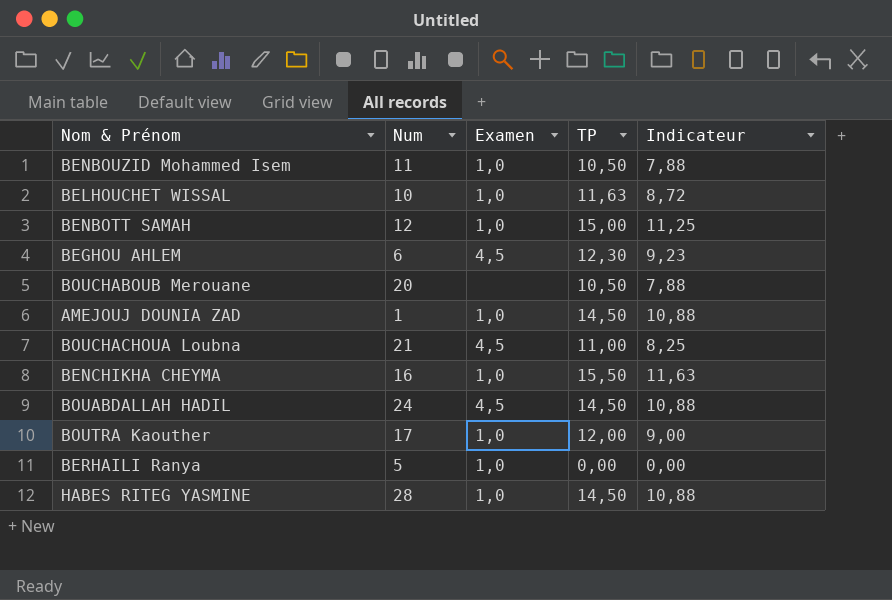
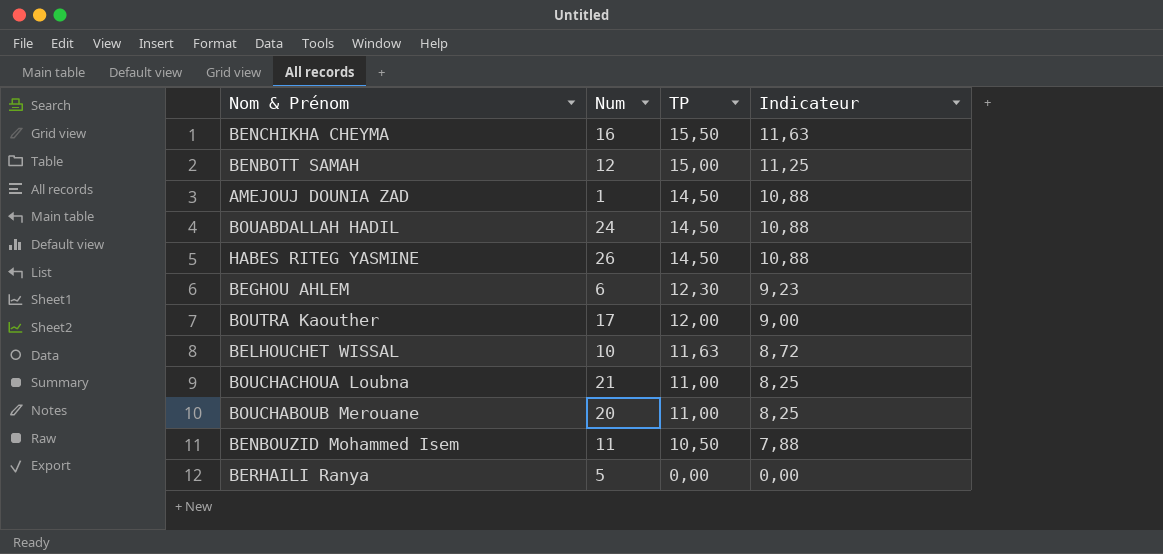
row order: none -> TP descending
column Examen | position: 3 -> none
HABES RITEG YASMINE | Num: 28 -> 26
BOUCHABOUB Merouane | TP: 10,50 -> 11,00
BOUCHABOUB Merouane | Indicateur: 7,88 -> 8,25

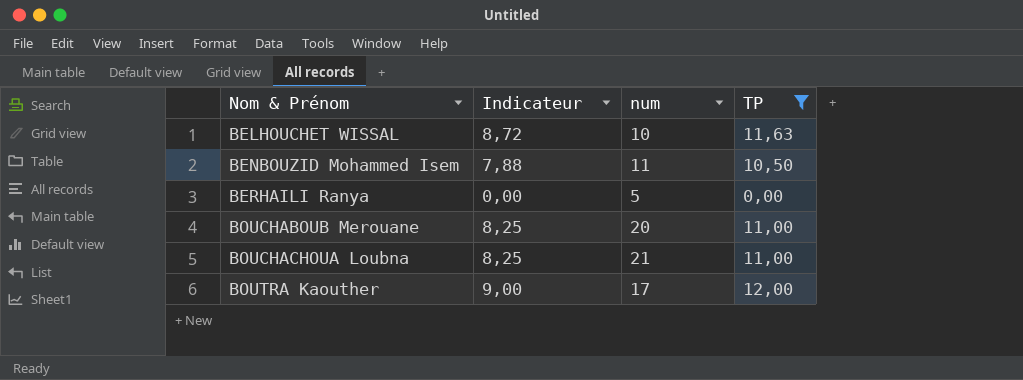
filter: none -> TP <= 12,00
row order: TP descending -> Nom & Prénom ascending
column Indicateur | position: 4 -> 2
column name: Num -> num

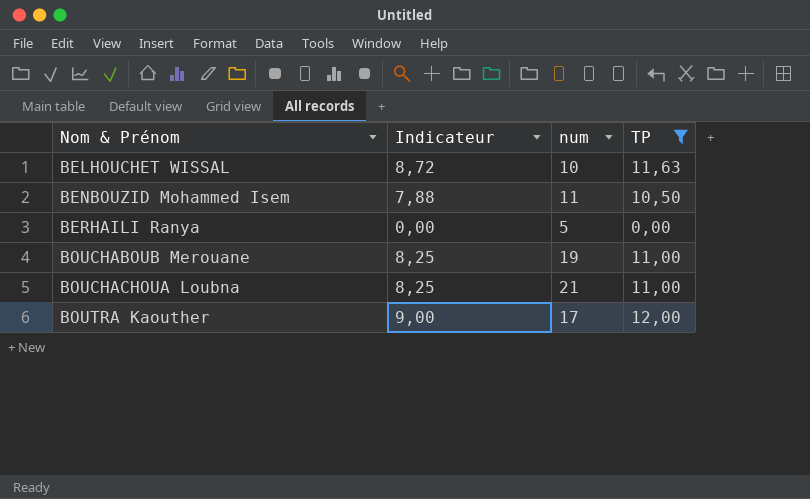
BOUCHABOUB Merouane | num: 20 -> 19

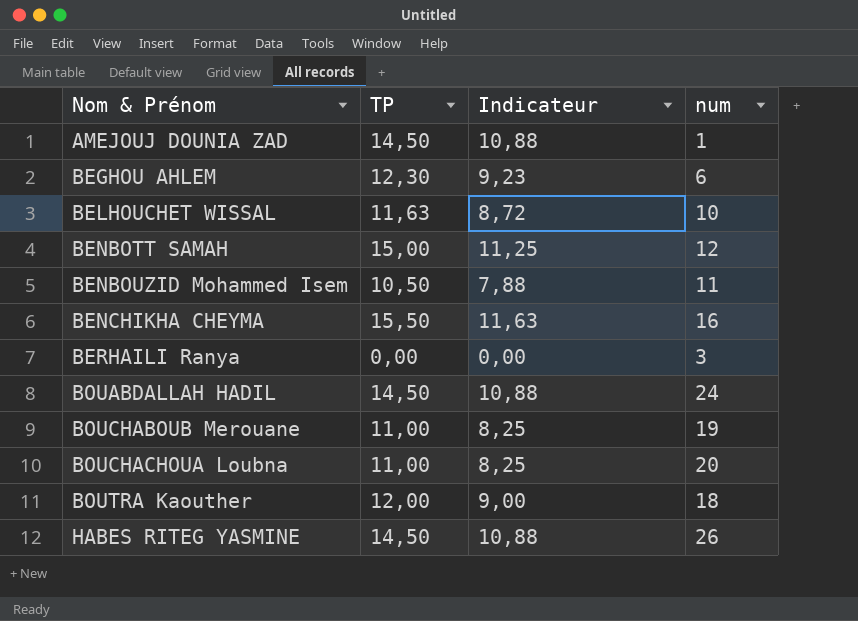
filter: TP <= 12,00 -> none
column TP | position: 4 -> 2
BERHAILI Ranya | num: 5 -> 3
BOUCHACHOUA Loubna | num: 21 -> 20
BOUTRA Kaouther | num: 17 -> 18

